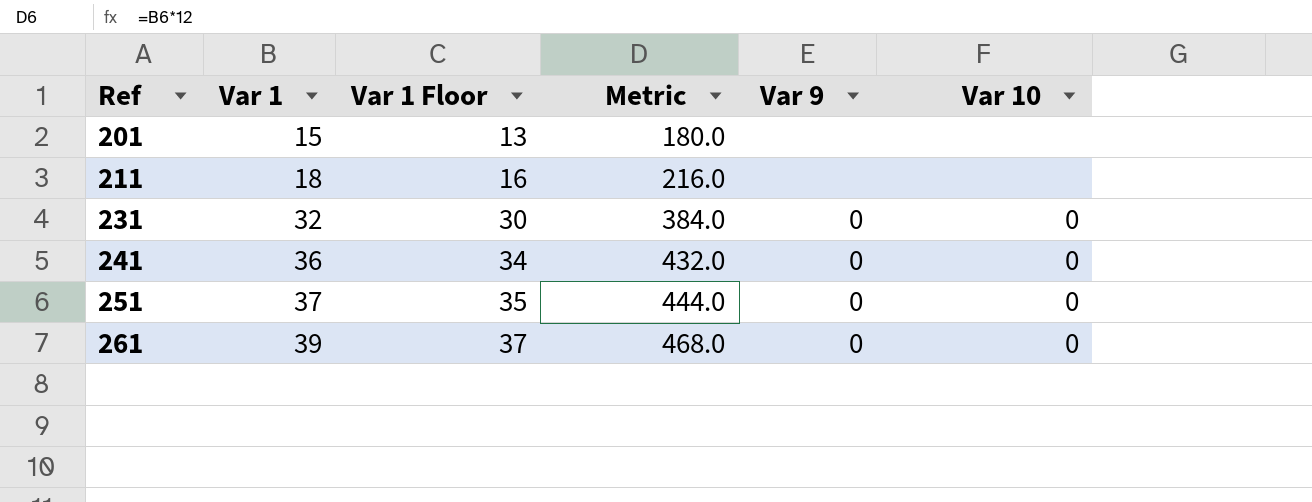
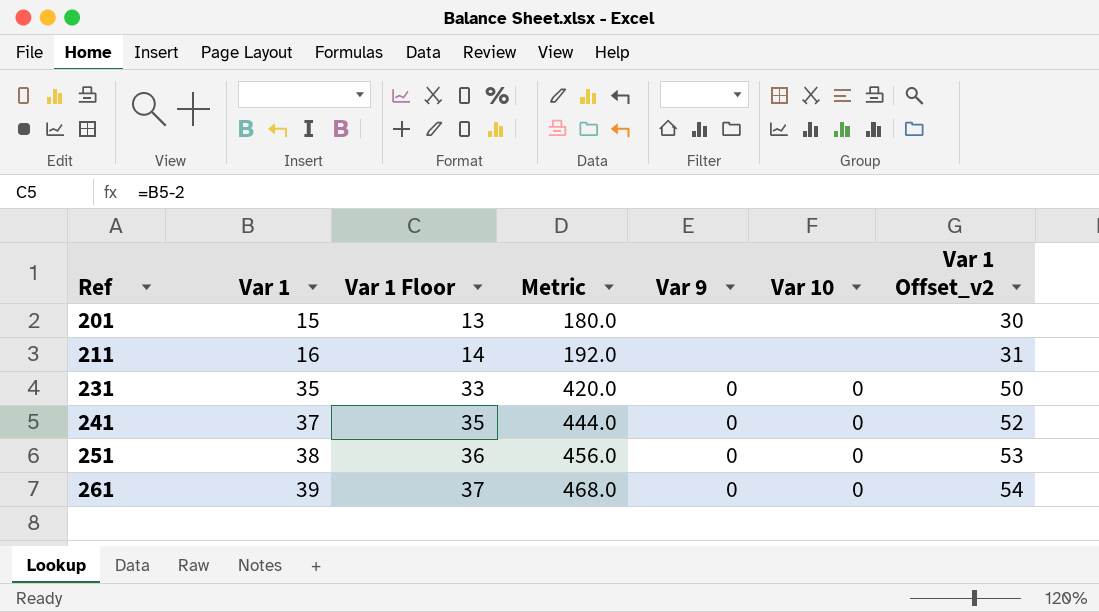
column Var 1 Offset_v2 | formula: none -> [Var 1] + 15
211 | Var 1: 18 -> 16
211 | Var 1 Floor: 16 -> 14
211 | Metric: 216.0 -> 192.0
231 | Var 1: 32 -> 35
231 | Var 1 Floor: 30 -> 33
231 | Metric: 384.0 -> 420.0
241 | Var 1: 36 -> 37
241 | Var 1 Floor: 34 -> 35
241 | Metric: 432.0 -> 444.0
251 | Var 1: 37 -> 38
251 | Var 1 Floor: 35 -> 36
251 | Metric: 444.0 -> 456.0

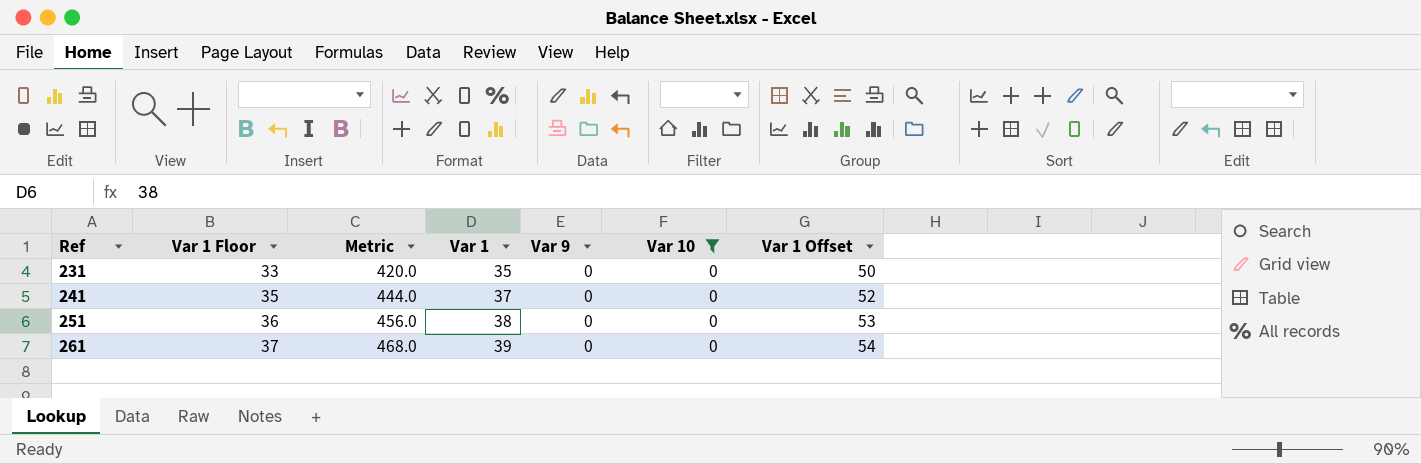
filter: none -> Var 10 = 0
column Var 1 | position: 2 -> 4
column name: Var 1 Offset_v2 -> Var 1 Offset

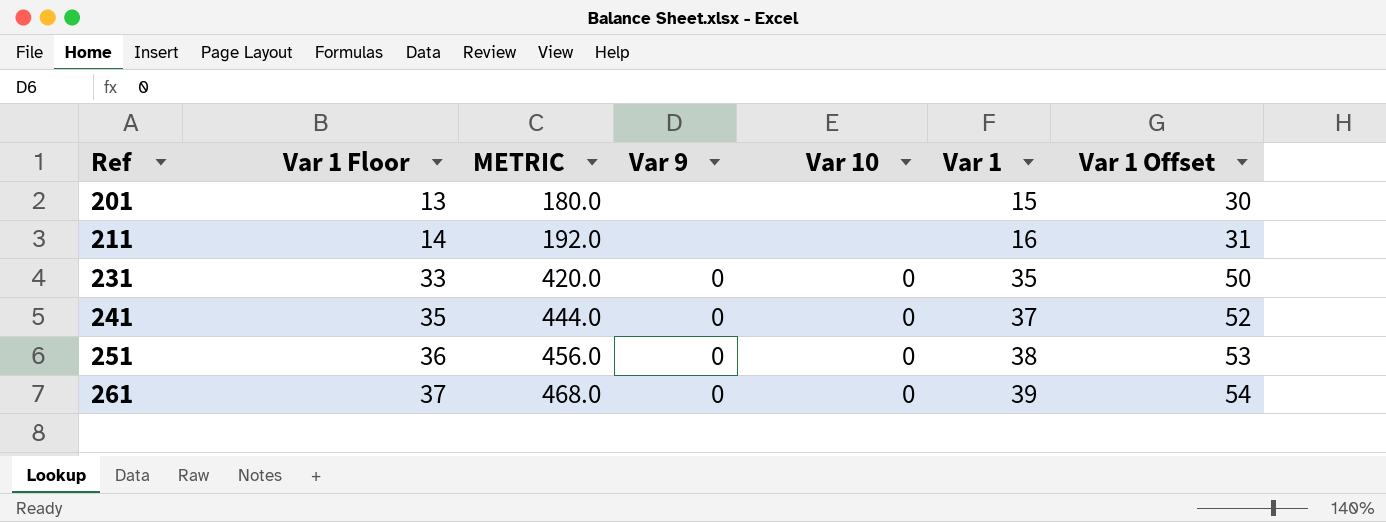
filter: Var 10 = 0 -> none
column name: Metric -> METRIC
column Var 1 | position: 4 -> 6

